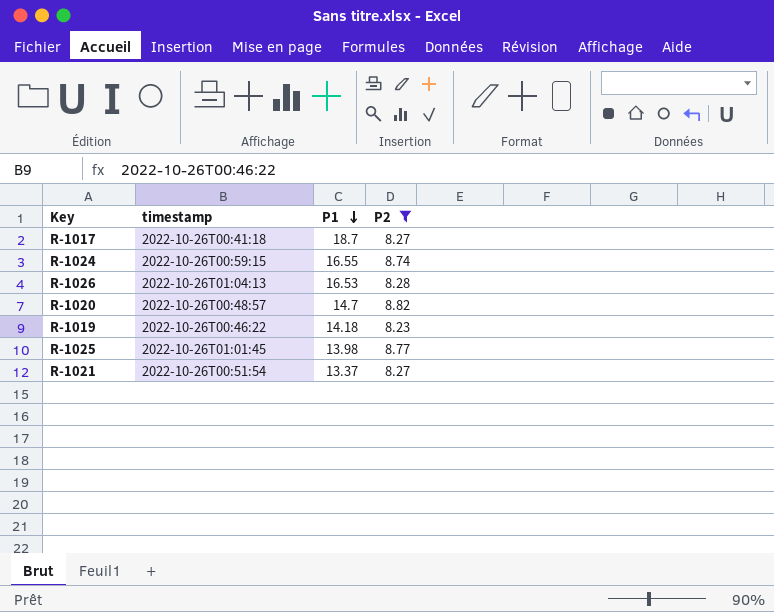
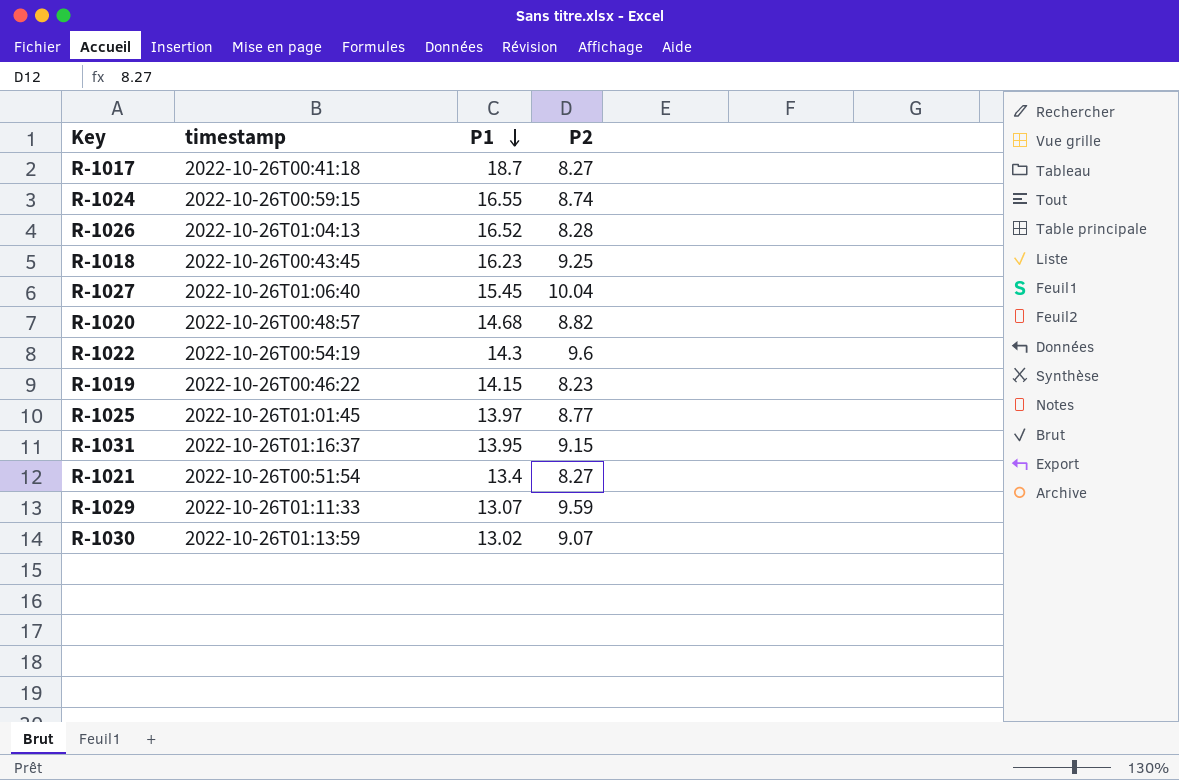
filter: P2 <= 8.82 -> none
R-1026 | P1: 16.53 -> 16.52
R-1020 | P1: 14.7 -> 14.68
R-1019 | P1: 14.18 -> 14.15
R-1025 | P1: 13.98 -> 13.97
R-1021 | P1: 13.37 -> 13.4

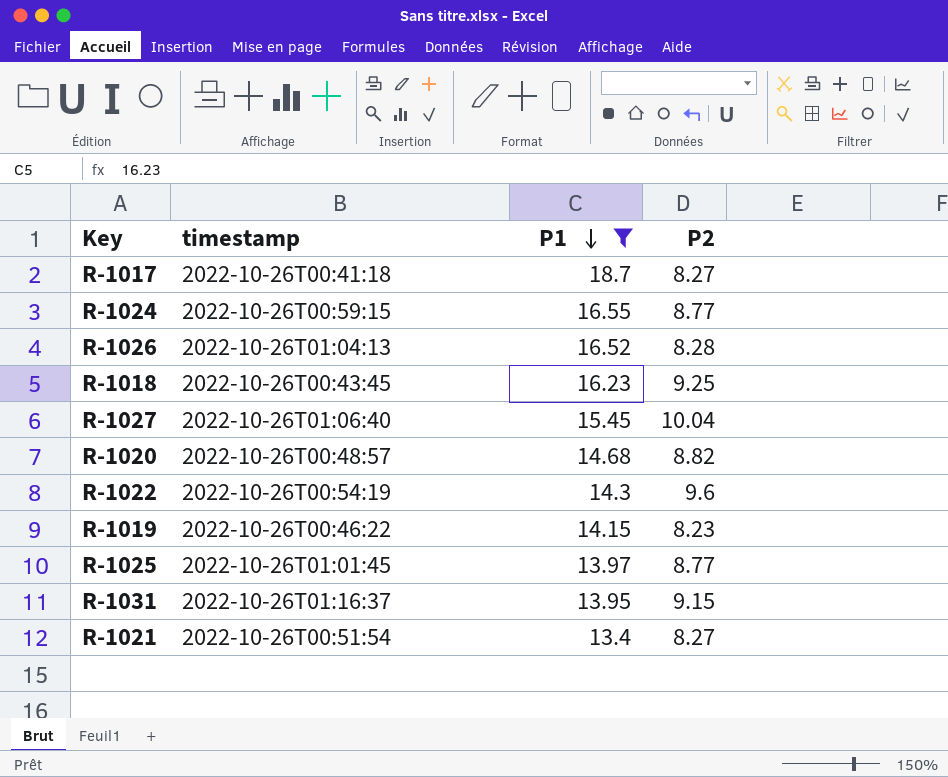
filter: none -> P1 >= 13.4
R-1024 | P2: 8.74 -> 8.77

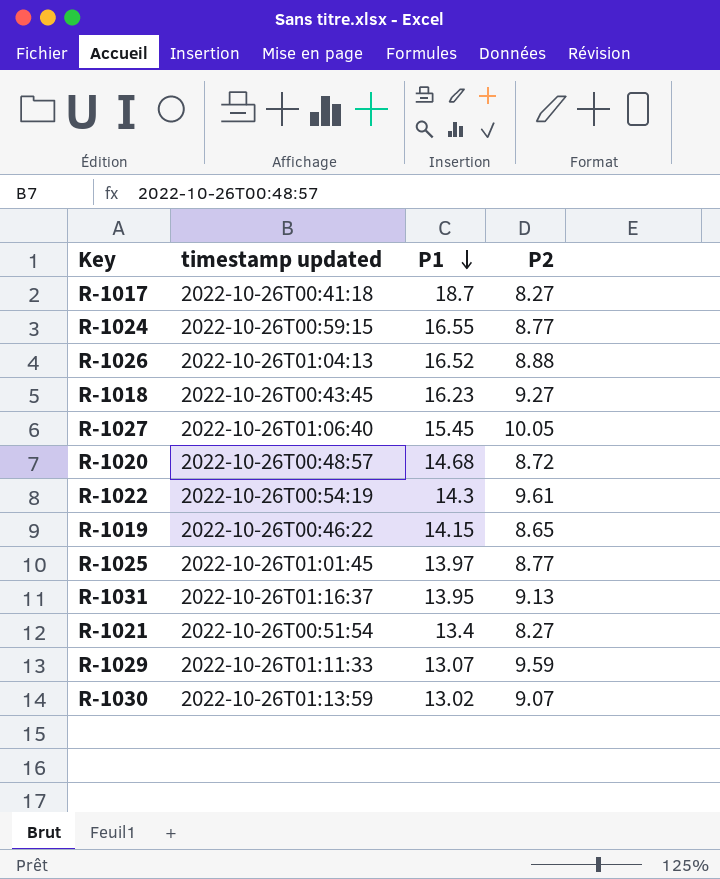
filter: P1 >= 13.4 -> none
column name: timestamp -> timestamp updated
R-1026 | P2: 8.28 -> 8.88
R-1018 | P2: 9.25 -> 9.27
R-1027 | P2: 10.04 -> 10.05
R-1020 | P2: 8.82 -> 8.72
R-1022 | P2: 9.6 -> 9.61
R-1019 | P2: 8.23 -> 8.65
R-1031 | P2: 9.15 -> 9.13

